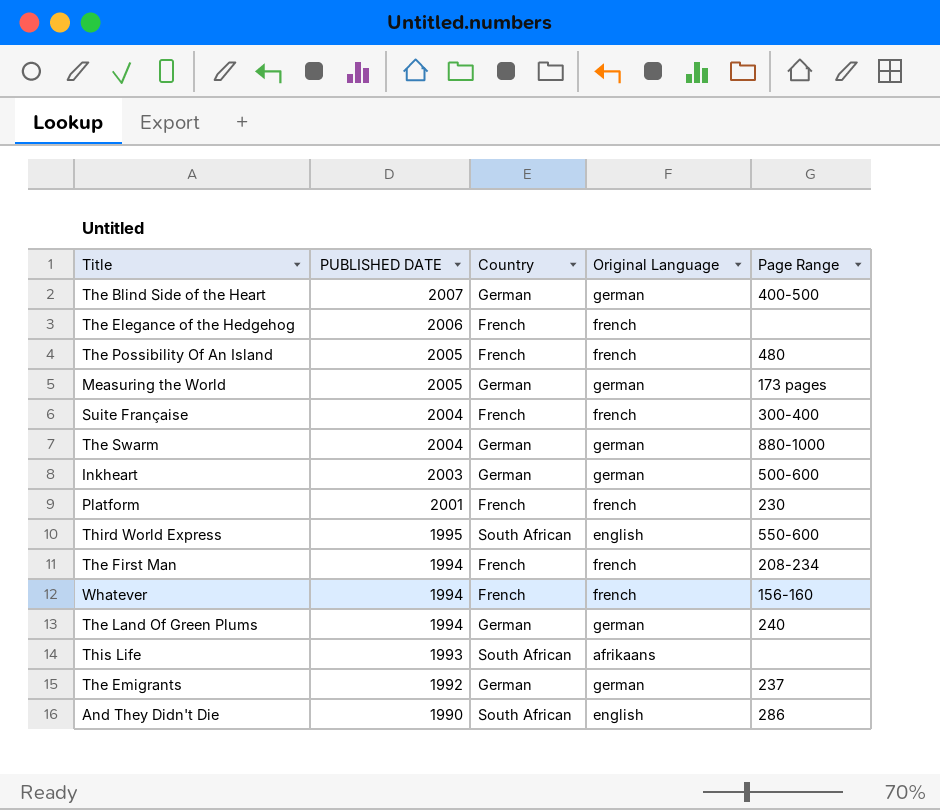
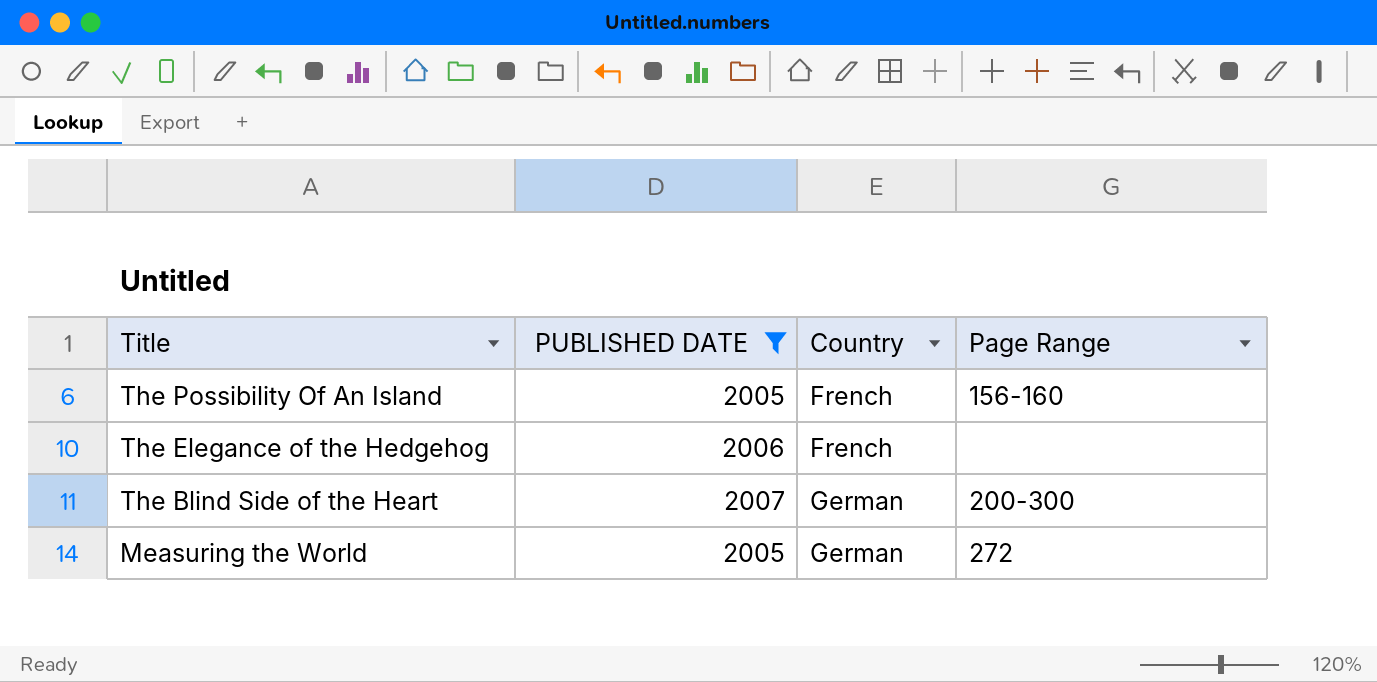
filter: none -> PUBLISHED DATE >= 2005
row order: PUBLISHED DATE descending -> Title descending
column Original Language | position: 4 -> none
The Possibility Of An Island | Page Range: 480 -> 156-160
The Blind Side of the Heart | Page Range: 400-500 -> 200-300
Measuring the World | Page Range: 173 pages -> 272

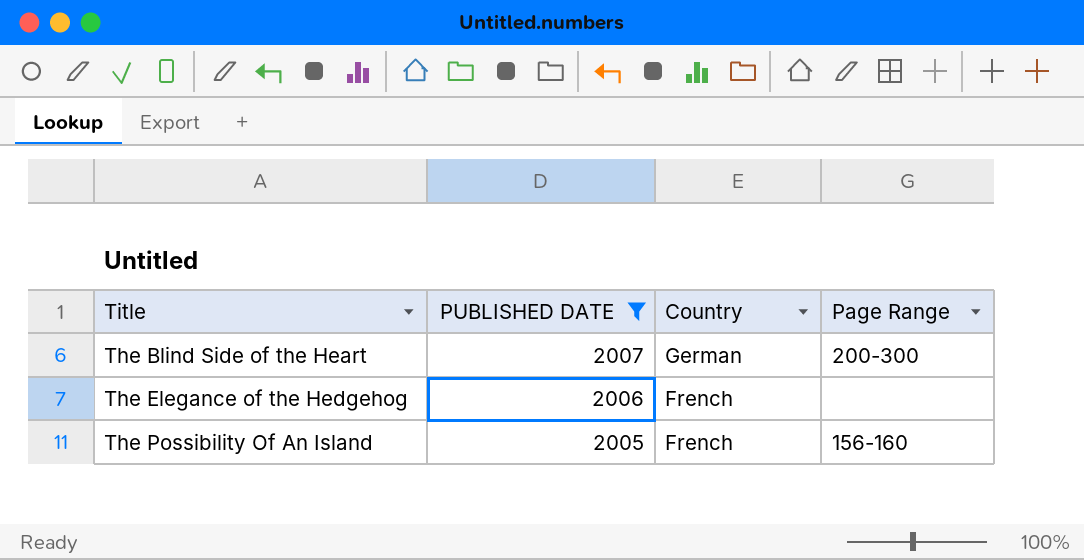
row order: Title descending -> Title ascending
row Measuring the World: 2005 | German | 272 -> none

